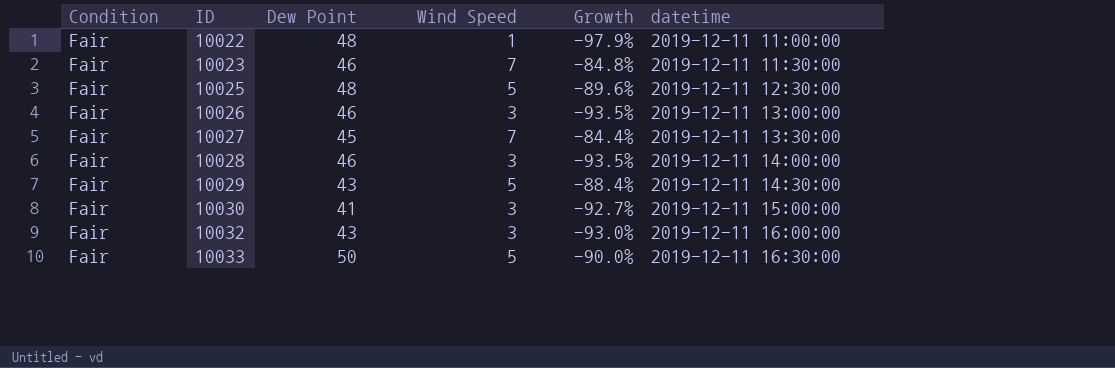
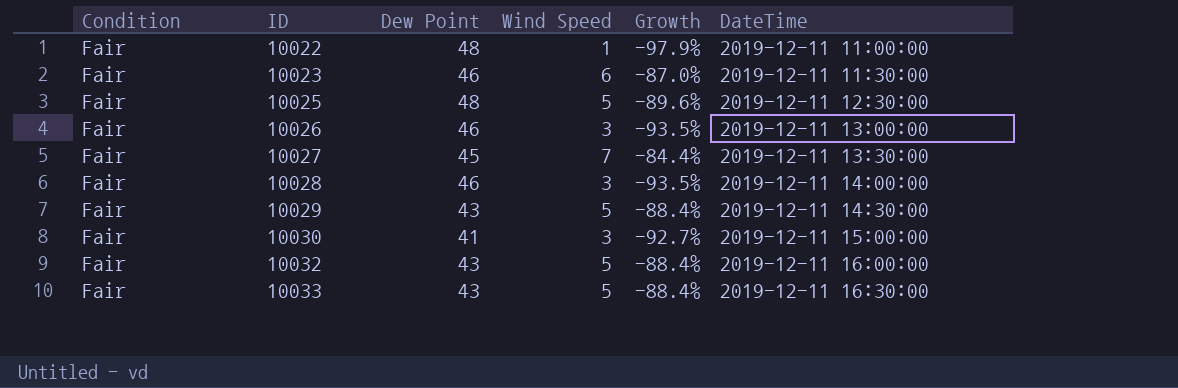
column name: datetime -> DateTime
10023 | Wind Speed: 7 -> 6
10023 | Growth: -84.8% -> -87.0%
10032 | Wind Speed: 3 -> 5
10032 | Growth: -93.0% -> -88.4%
10033 | Dew Point: 50 -> 43
10033 | Growth: -90.0% -> -88.4%

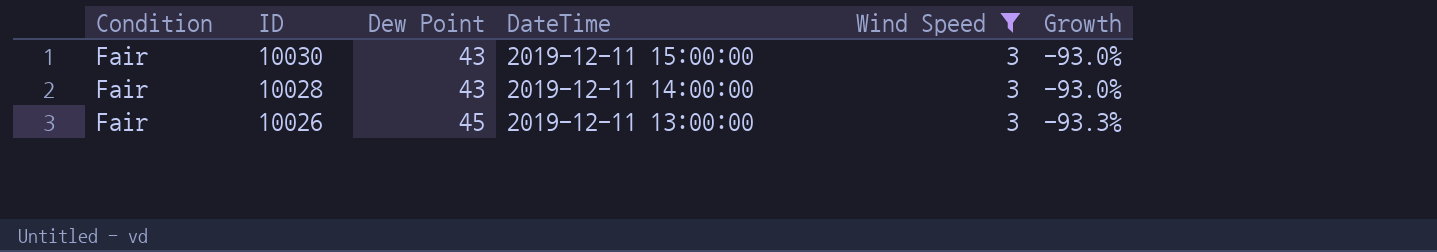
filter: none -> Wind Speed = 3
row order: ID ascending -> ID descending
column DateTime | position: 6 -> 4
10030 | Dew Point: 41 -> 43
10030 | Growth: -92.7% -> -93.0%
10028 | Dew Point: 46 -> 43
10028 | Growth: -93.5% -> -93.0%
10026 | Dew Point: 46 -> 45
10026 | Growth: -93.5% -> -93.3%

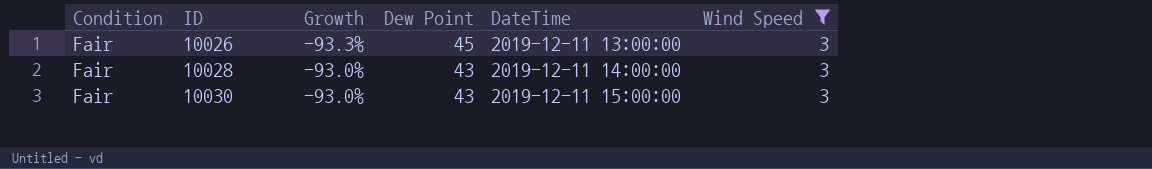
row order: ID descending -> ID ascending
column Growth | position: 6 -> 3

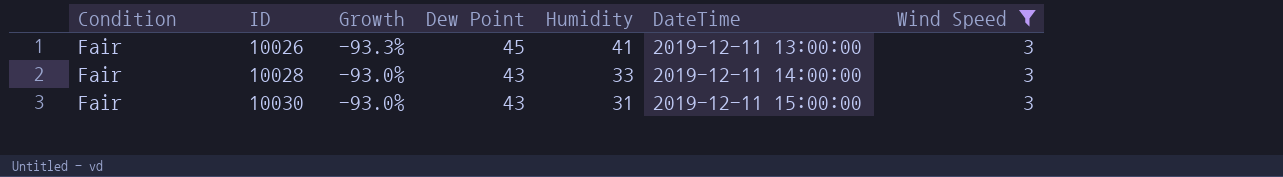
column Humidity | position: none -> 5

